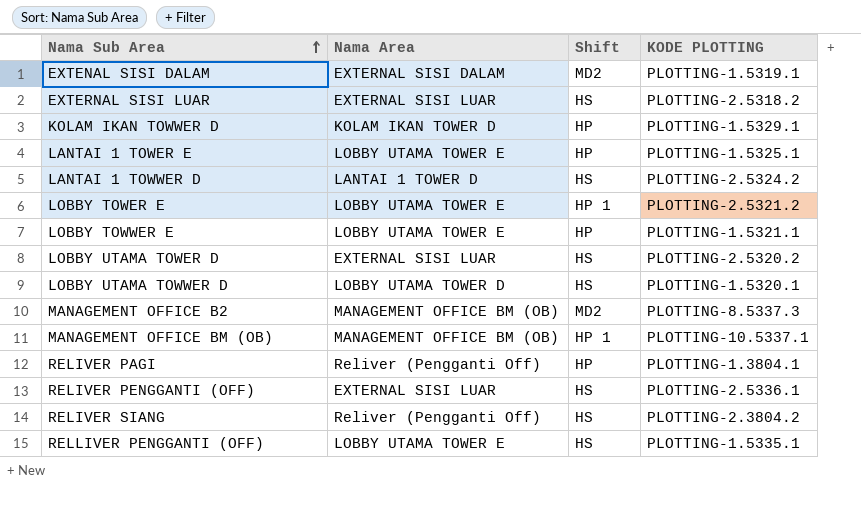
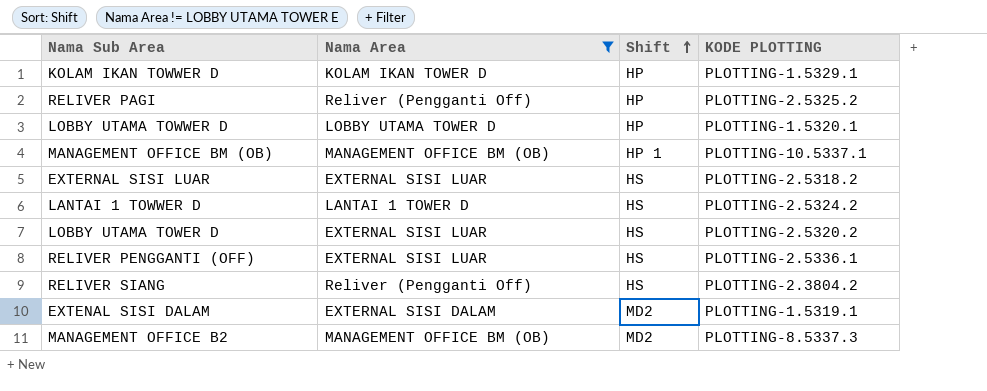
filter: none -> Nama Area != LOBBY UTAMA TOWER E
row order: Nama Sub Area ascending -> Shift ascending
RELIVER PAGI | KODE PLOTTING: PLOTTING-1.3804.1 -> PLOTTING-2.5325.2
LOBBY UTAMA TOWWER D | Shift: HS -> HP

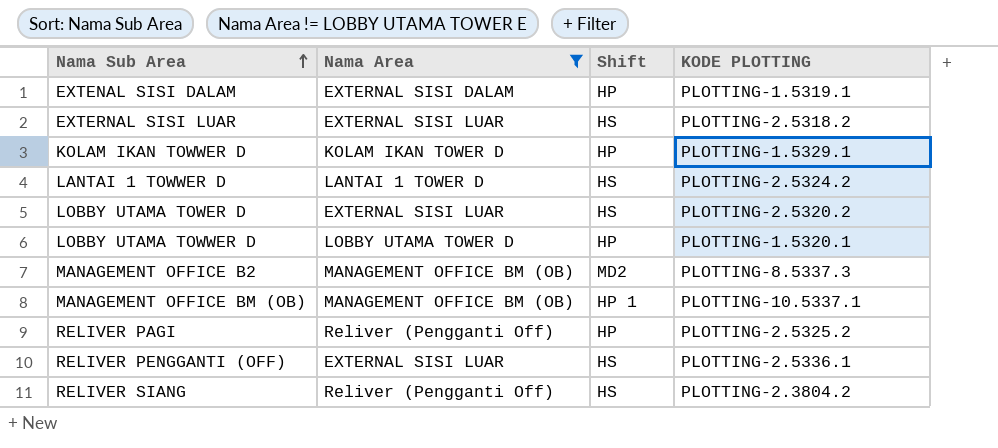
row order: Shift ascending -> Nama Sub Area ascending
EXTENAL SISI DALAM | Shift: MD2 -> HP

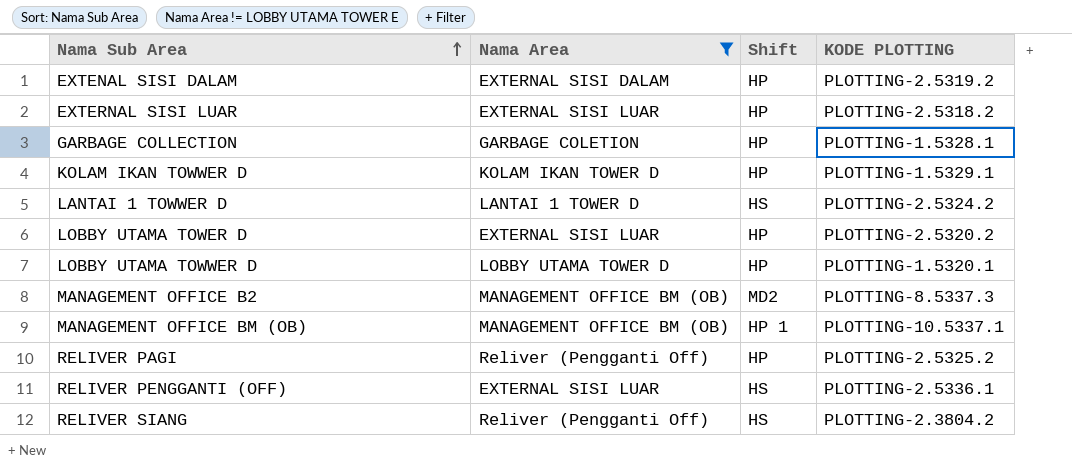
EXTENAL SISI DALAM | KODE PLOTTING: PLOTTING-1.5319.1 -> PLOTTING-2.5319.2
EXTERNAL SISI LUAR | Shift: HS -> HP
row GARBAGE COLLECTION: none -> GARBAGE COLETION | HP | PLOTTING-1.5328.1
LOBBY UTAMA TOWER D | Shift: HS -> HP

